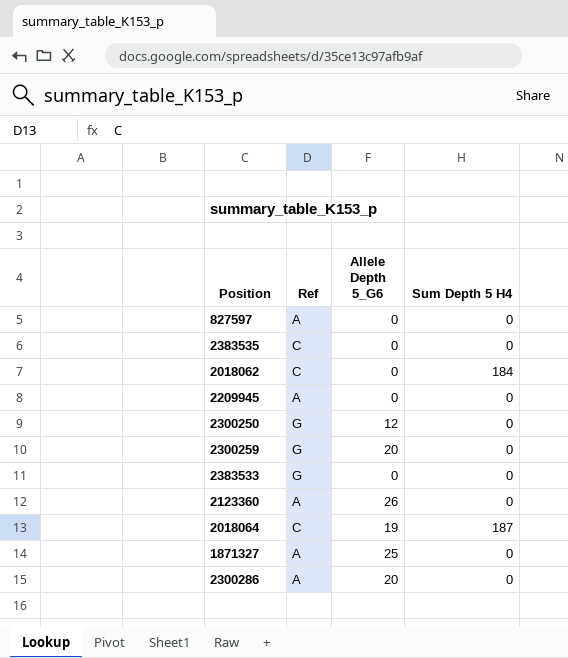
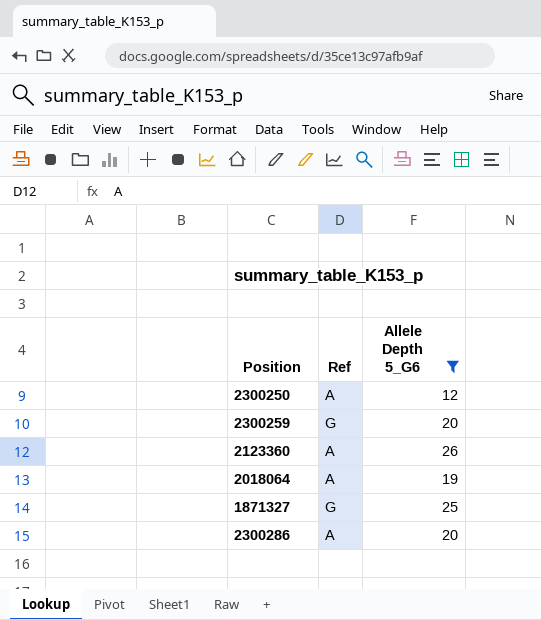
filter: none -> Allele Depth 5_G6 != 0
column Sum Depth 5 H4 | position: 4 -> none
2300250 | Ref: G -> A
2018064 | Ref: C -> A
1871327 | Ref: A -> G

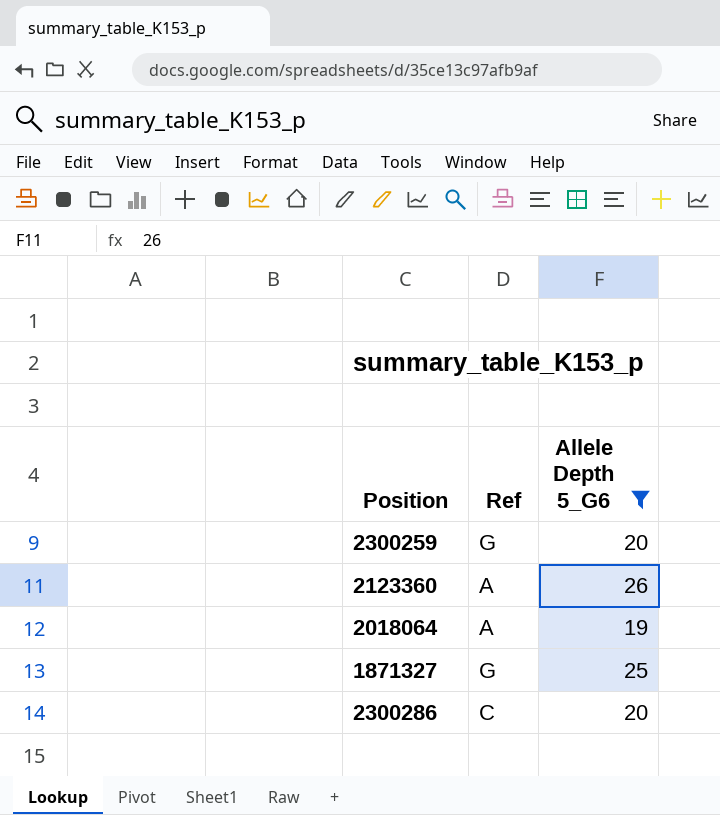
row 2300250: A | 12 -> none
2300286 | Ref: A -> C

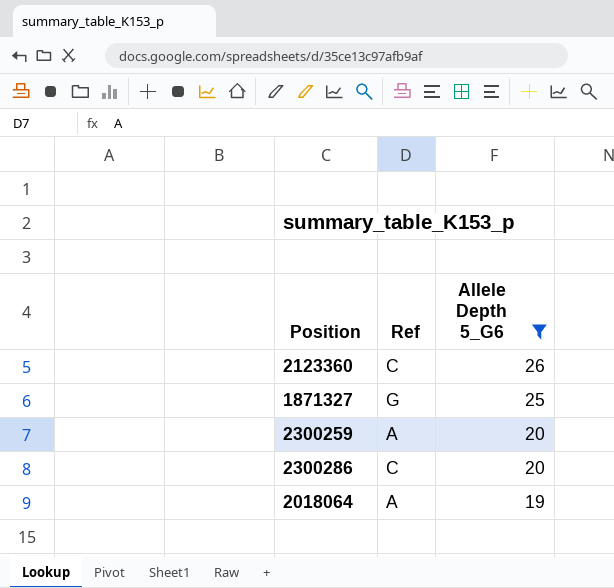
row order: none -> Allele Depth 5_G6 descending
2123360 | Ref: A -> C
2300259 | Ref: G -> A

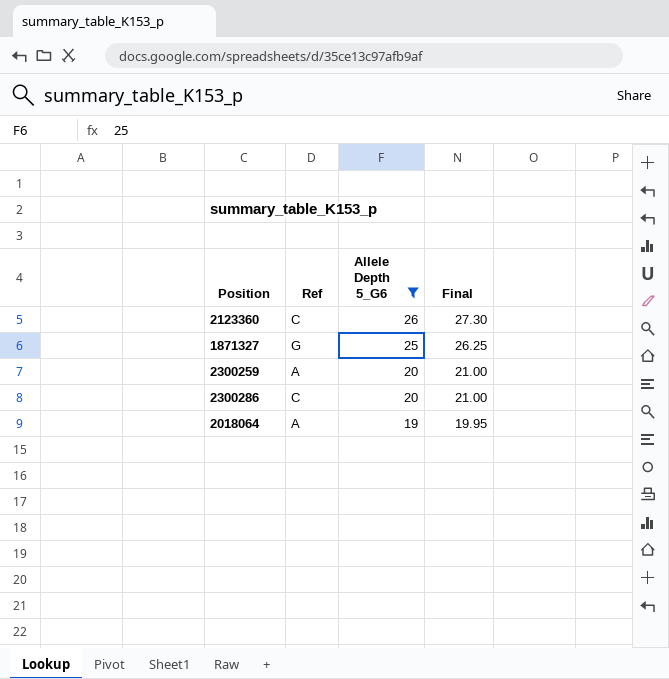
column Final | formula: none -> [Allele Depth 5_G6] * 1.05

